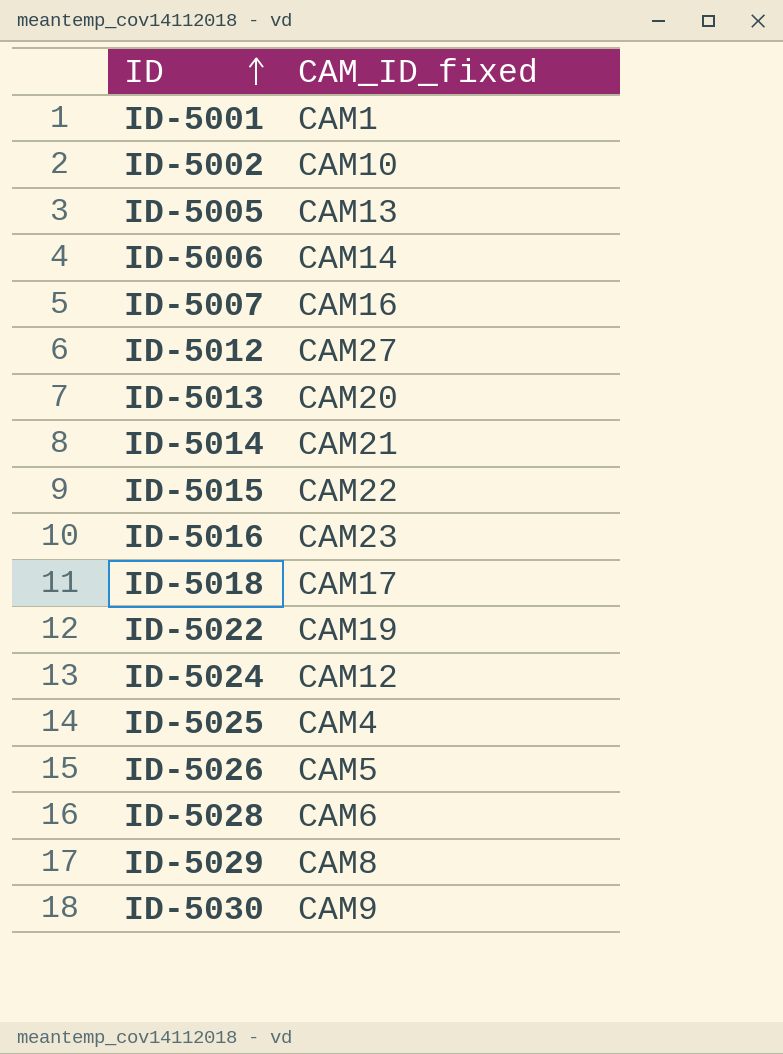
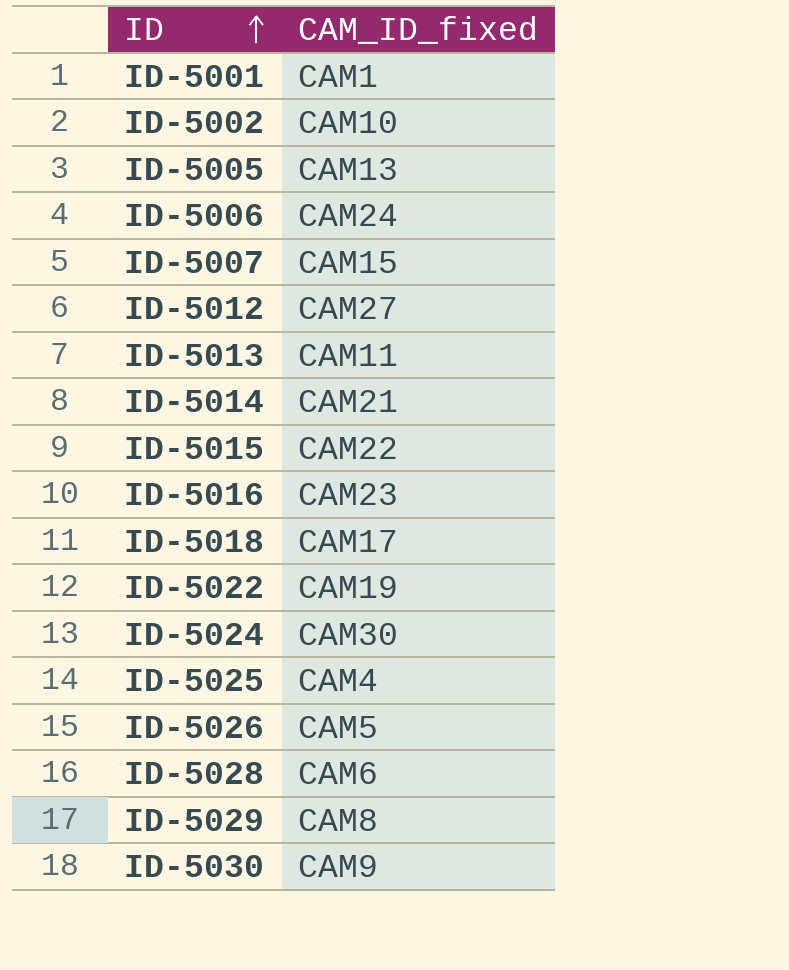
ID-5006 | CAM_ID_fixed: CAM14 -> CAM24
ID-5007 | CAM_ID_fixed: CAM16 -> CAM15
ID-5013 | CAM_ID_fixed: CAM20 -> CAM11
ID-5024 | CAM_ID_fixed: CAM12 -> CAM30

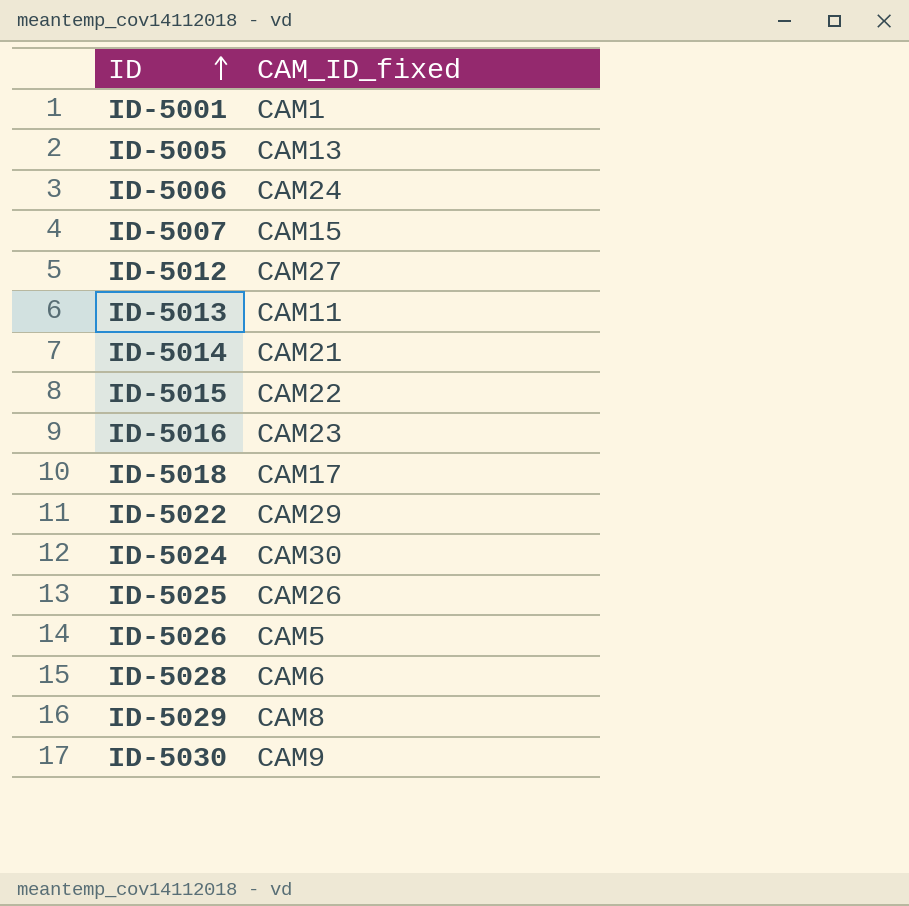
row ID-5002: CAM10 -> none
ID-5022 | CAM_ID_fixed: CAM19 -> CAM29
ID-5025 | CAM_ID_fixed: CAM4 -> CAM26

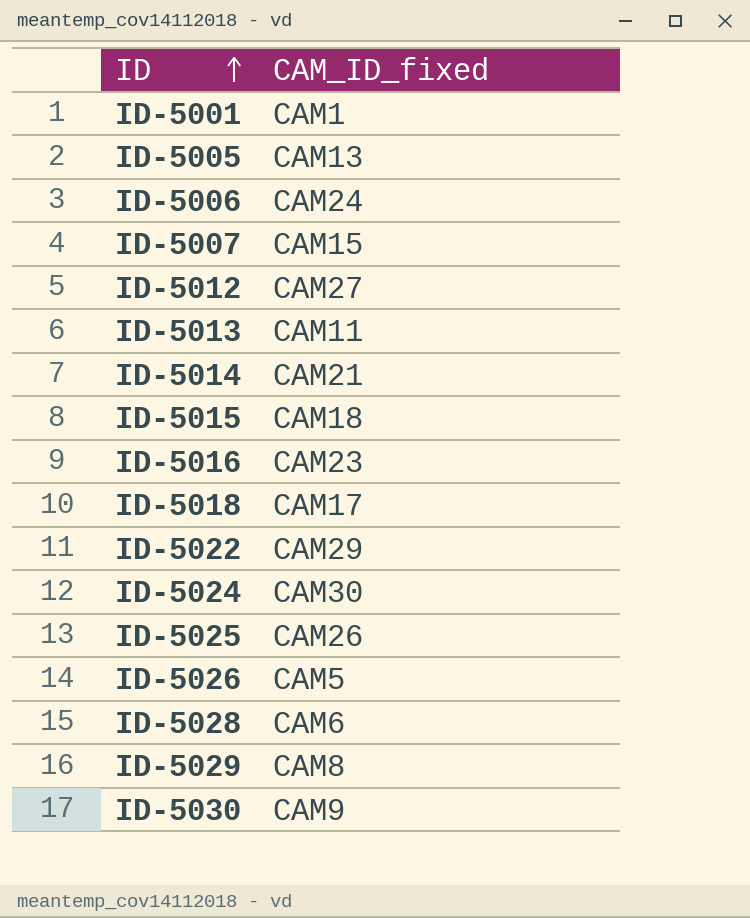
ID-5015 | CAM_ID_fixed: CAM22 -> CAM18

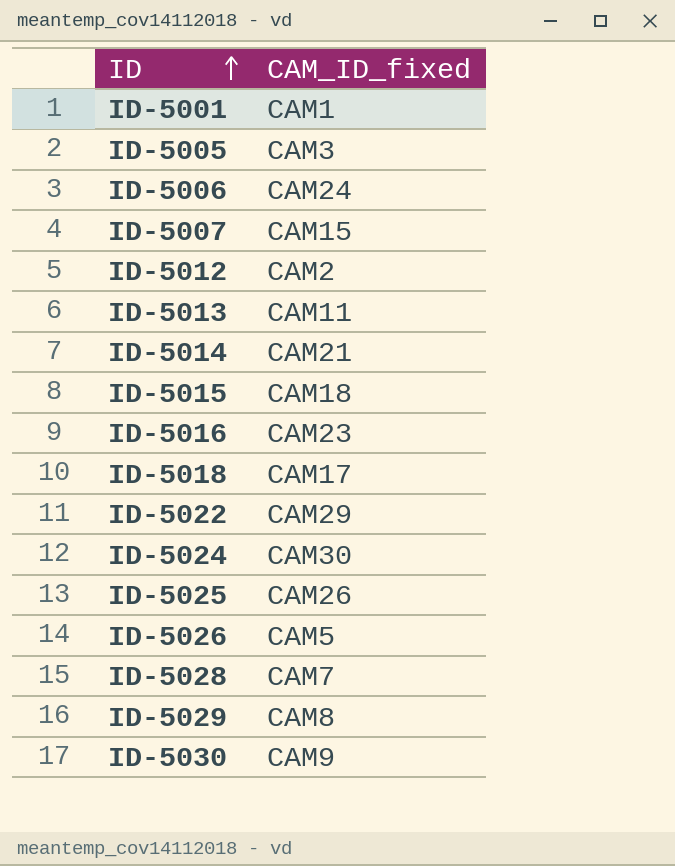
ID-5005 | CAM_ID_fixed: CAM13 -> CAM3
ID-5012 | CAM_ID_fixed: CAM27 -> CAM2
ID-5028 | CAM_ID_fixed: CAM6 -> CAM7

